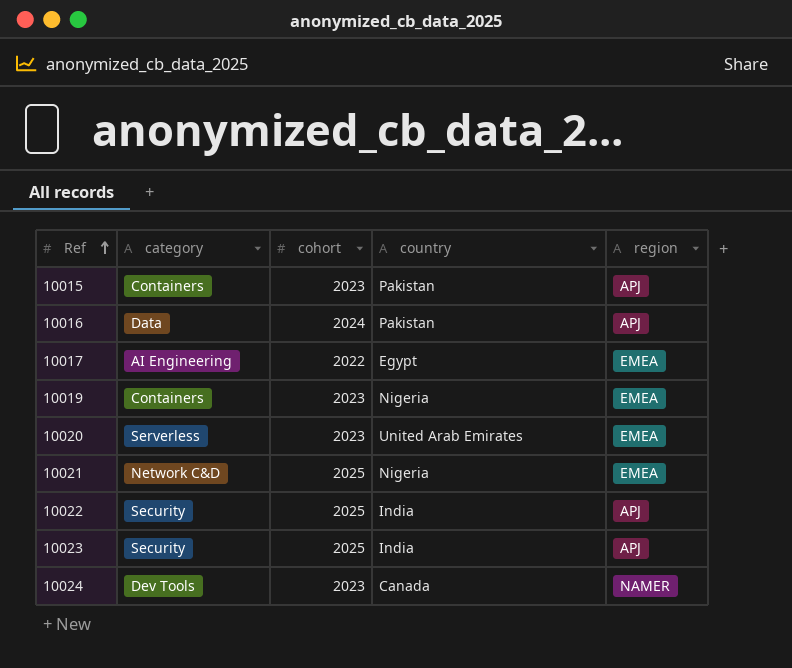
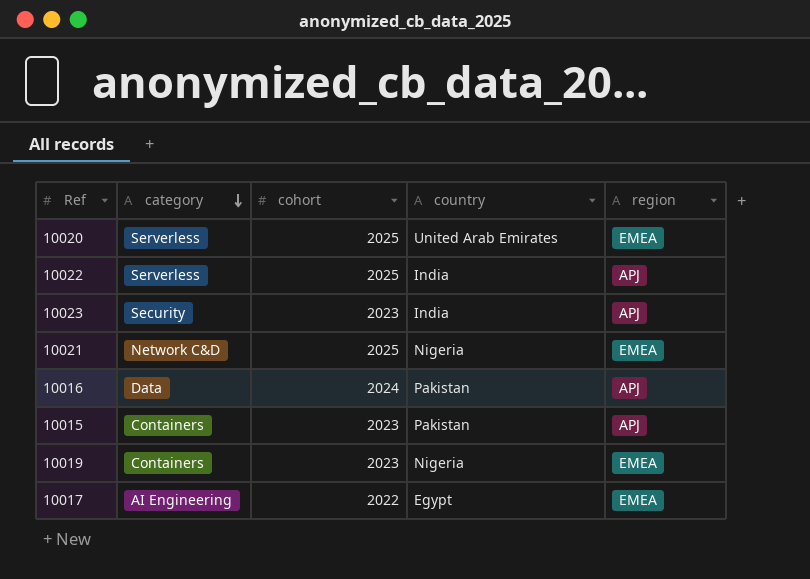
row order: Ref ascending -> category descending
row 10024: Dev Tools | 2023 | Canada | NAMER -> none
10020 | cohort: 2023 -> 2025
10022 | category: Security -> Serverless
10023 | cohort: 2025 -> 2023

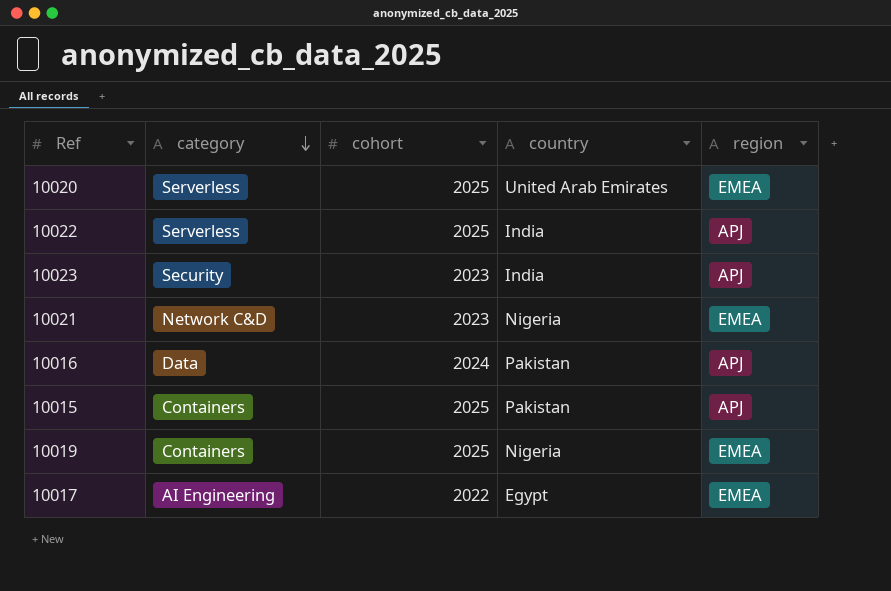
10021 | cohort: 2025 -> 2023
10015 | cohort: 2023 -> 2025
10019 | cohort: 2023 -> 2025

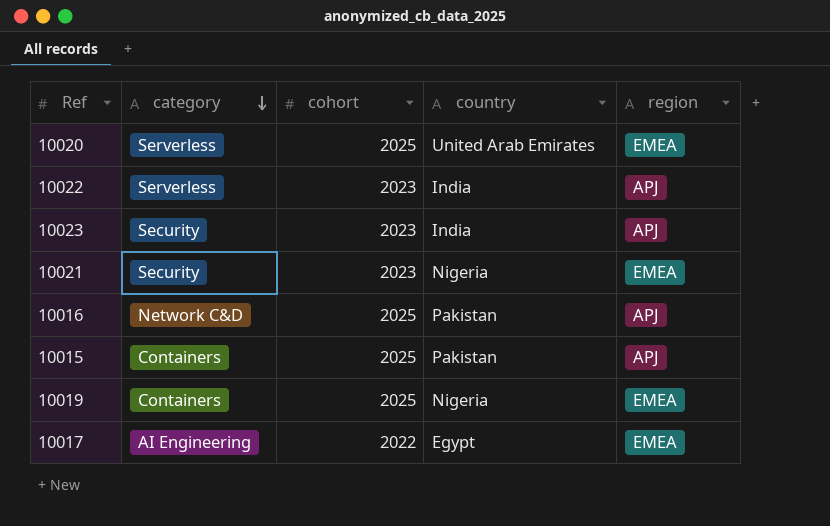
10022 | cohort: 2025 -> 2023
10021 | category: Network C&D -> Security
10016 | category: Data -> Network C&D
10016 | cohort: 2024 -> 2025

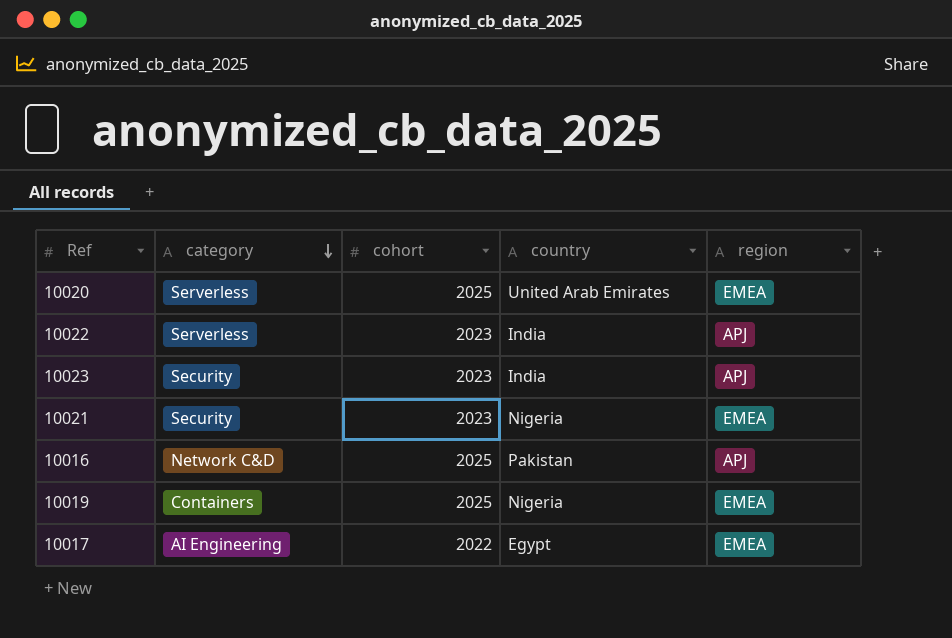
row 10015: Containers | 2025 | Pakistan | APJ -> none

